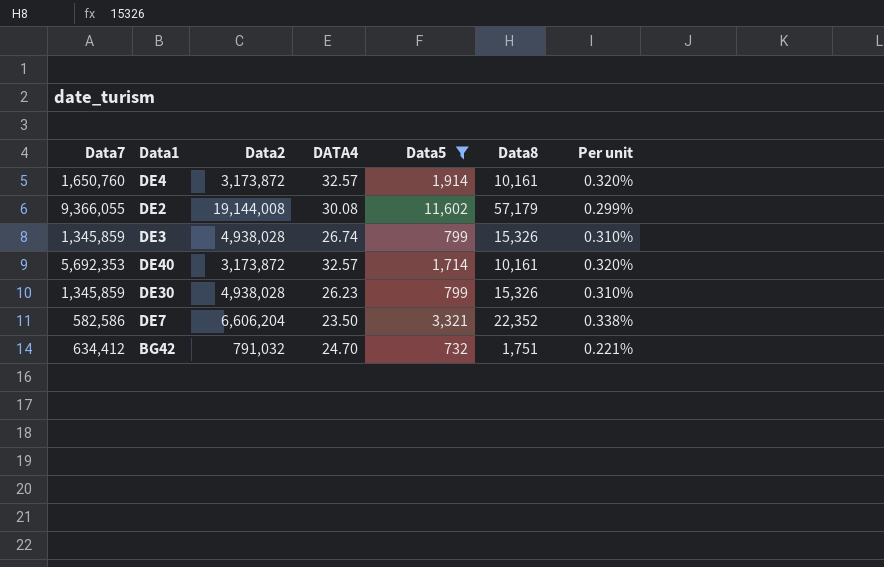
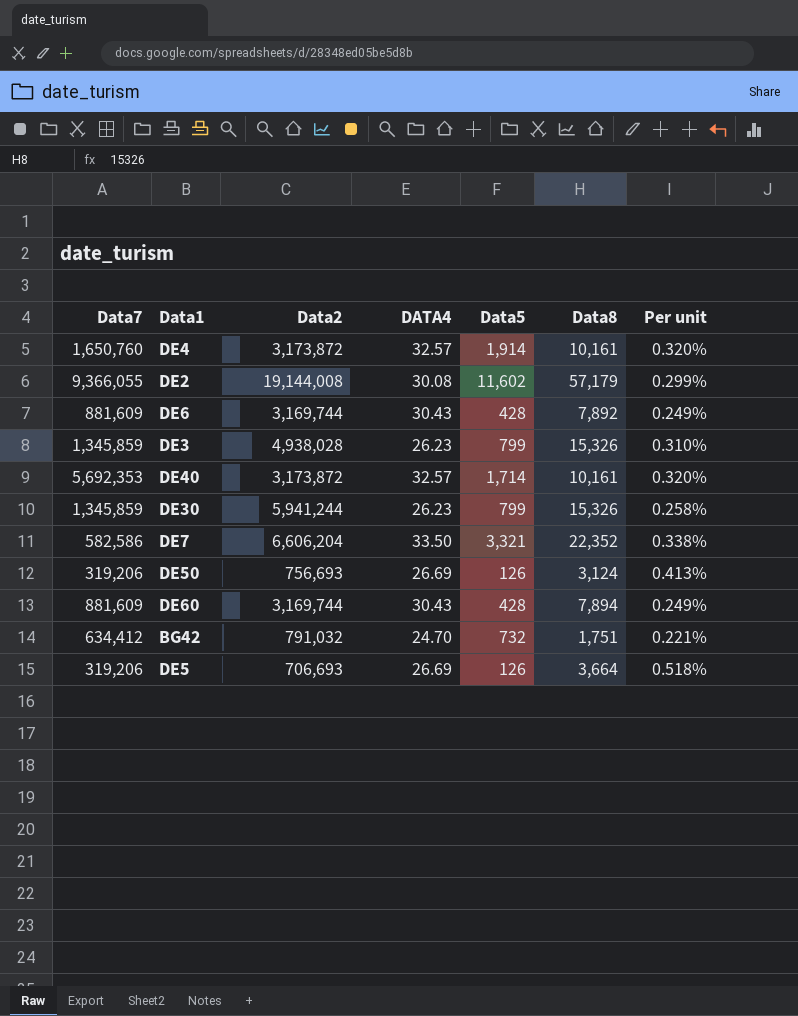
filter: Data5 >= 732 -> none
DE3 | DATA4: 26.74 -> 26.23
DE30 | Data2: 4,938,028 -> 5,941,244
DE30 | Per unit: 0.310% -> 0.258%
DE7 | DATA4: 23.50 -> 33.50

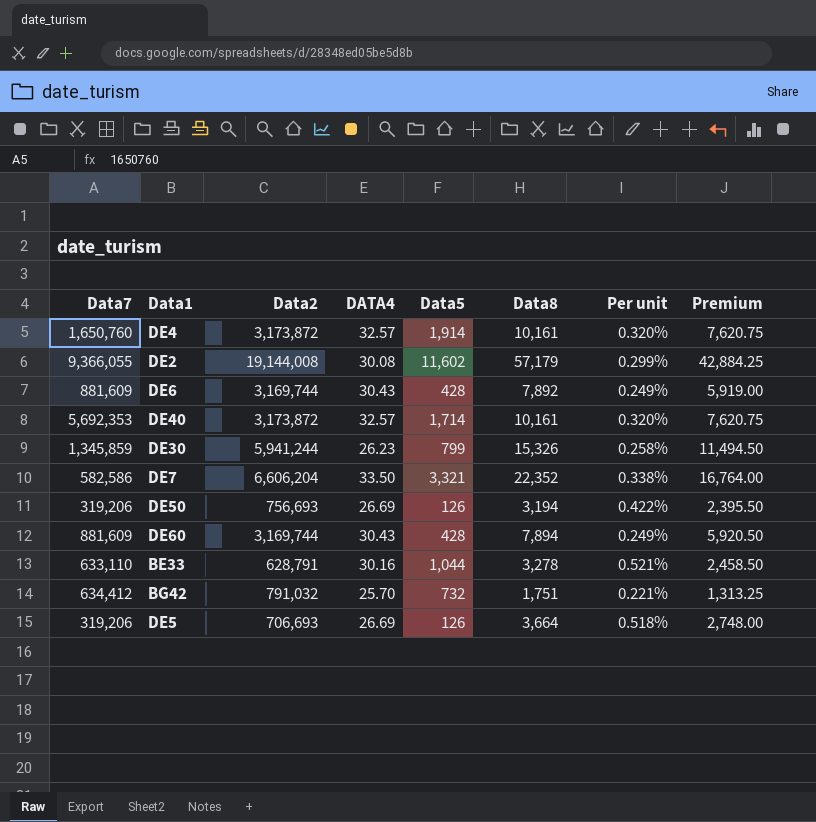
column Premium | formula: none -> [Data8] * 0.75
row DE3: 1,345,859 | 4,938,028 | 26.23 | 799 | 15,326 | 0.310% -> none
DE50 | Data8: 3,124 -> 3,194
DE50 | Per unit: 0.413% -> 0.422%
row BE33: none -> 633,110 | 628,791 | 30.16 | 1,044 | 3,278 | 0.521% | 2,458.50
BG42 | DATA4: 24.70 -> 25.70

